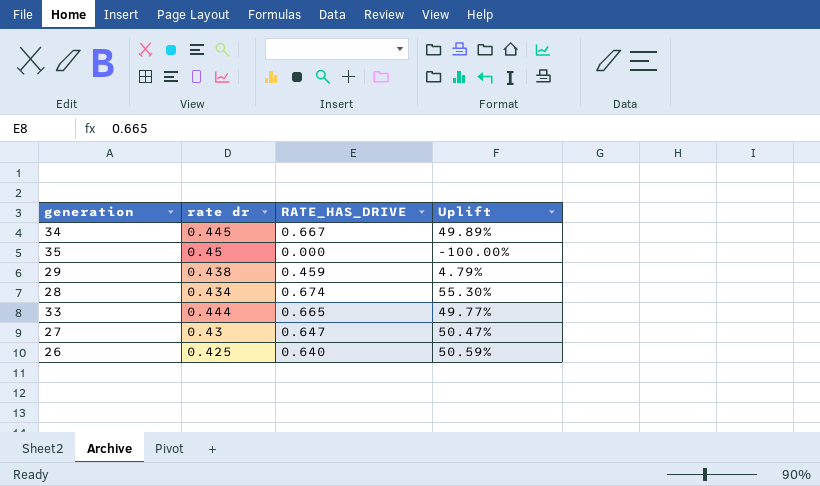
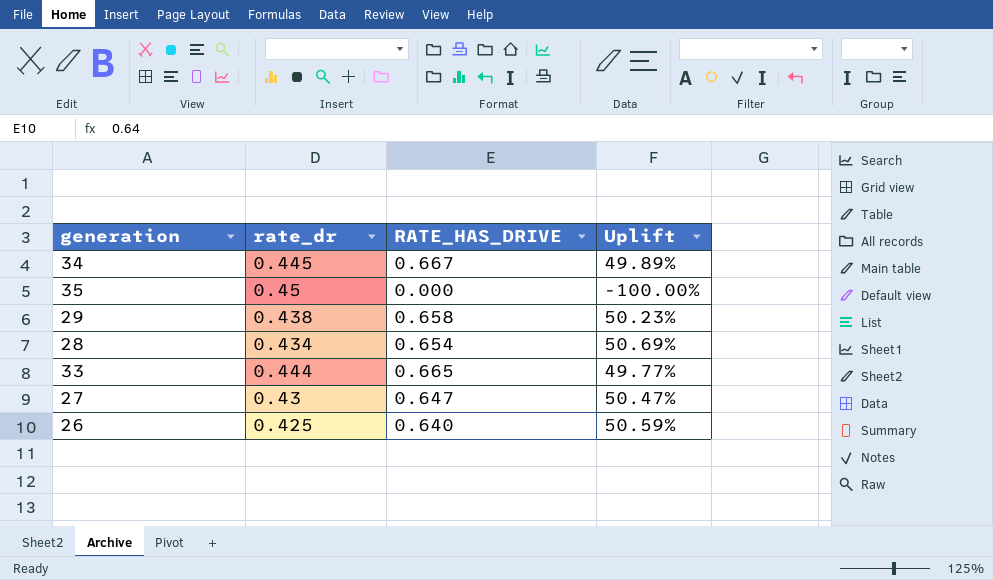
column name: rate dr -> rate_dr
29 | RATE_HAS_DRIVE: 0.459 -> 0.658
29 | Uplift: 4.79% -> 50.23%
28 | RATE_HAS_DRIVE: 0.674 -> 0.654
28 | Uplift: 55.30% -> 50.69%

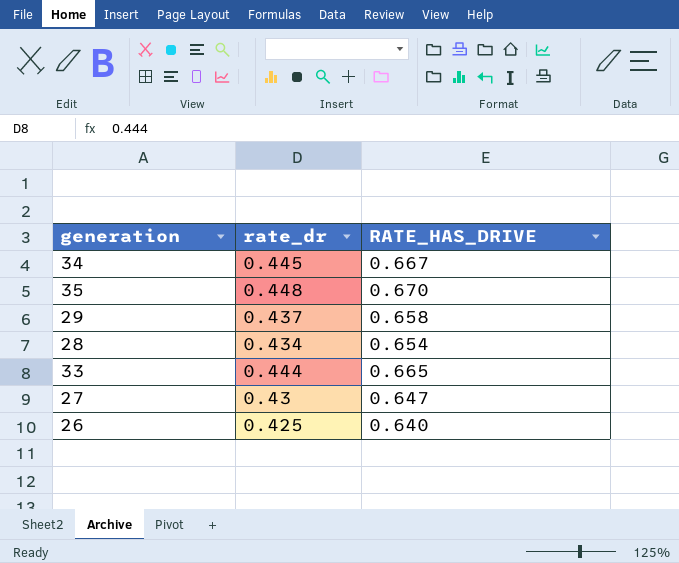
column Uplift | formula: ([RATE_HAS_DRIVE] - [rate_dr]) / [rate_dr] -> none
35 | rate_dr: 0.45 -> 0.448
35 | RATE_HAS_DRIVE: 0.000 -> 0.670
29 | rate_dr: 0.438 -> 0.437

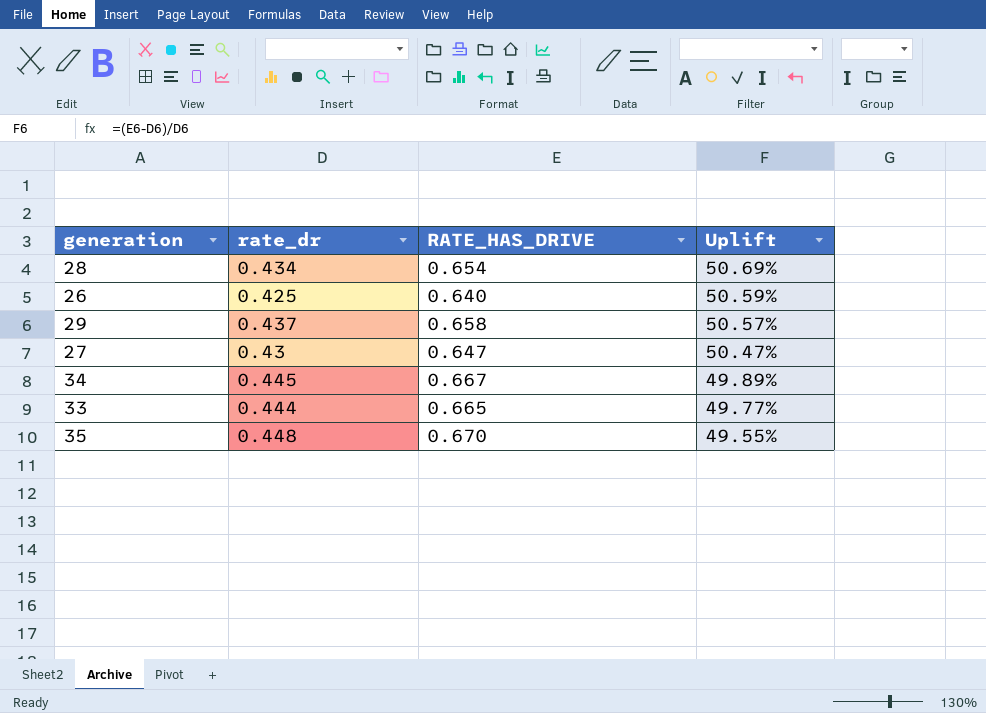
row order: none -> Uplift descending
column Uplift | formula: none -> ([RATE_HAS_DRIVE] - [rate_dr]) / [rate_dr]

